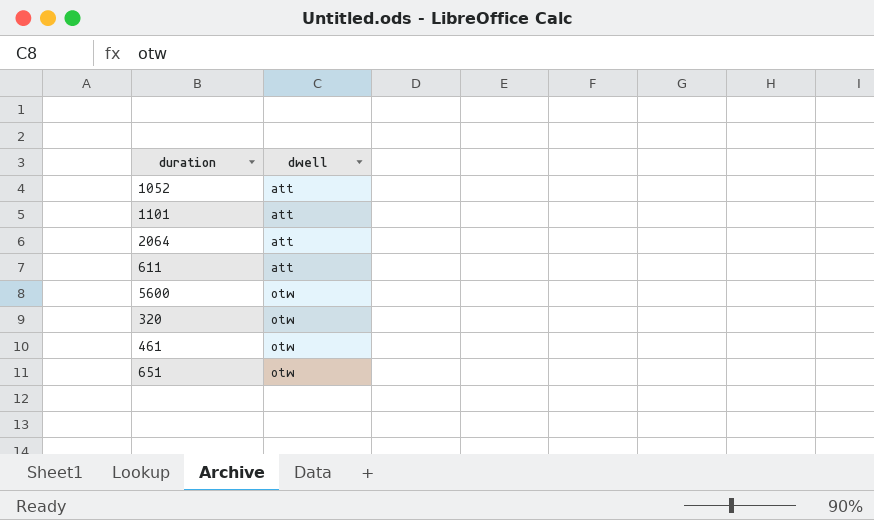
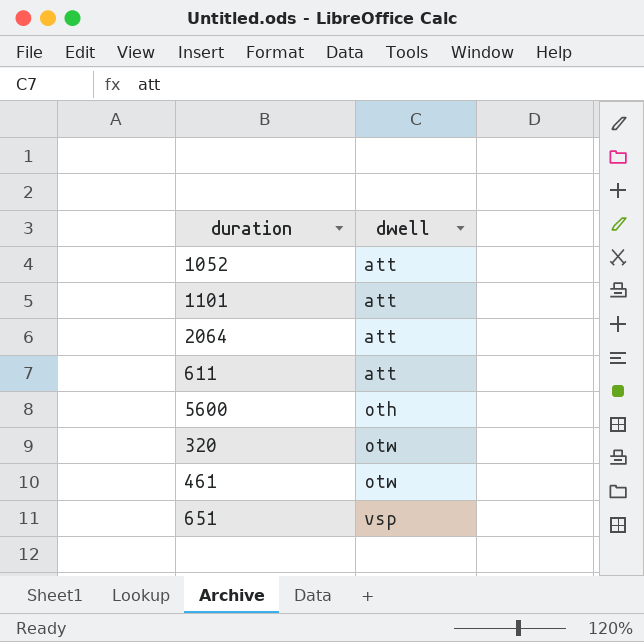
5600 | dwell: otw -> oth
651 | dwell: otw -> vsp

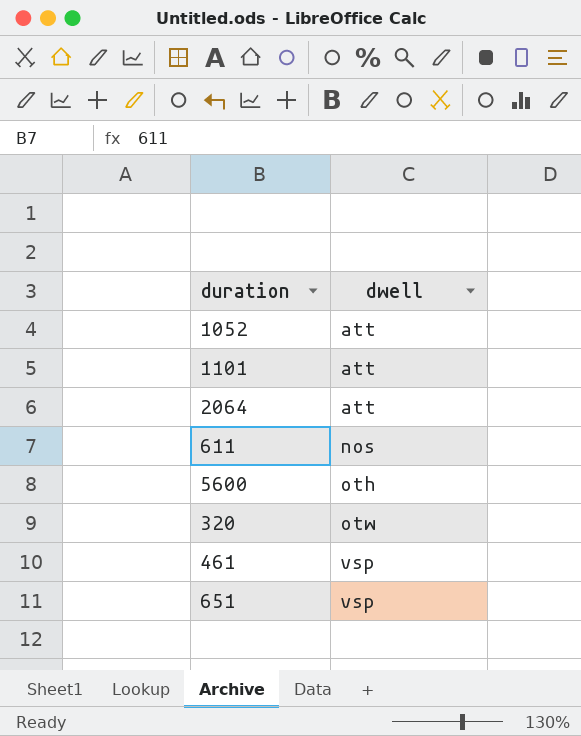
611 | dwell: att -> nos
461 | dwell: otw -> vsp

